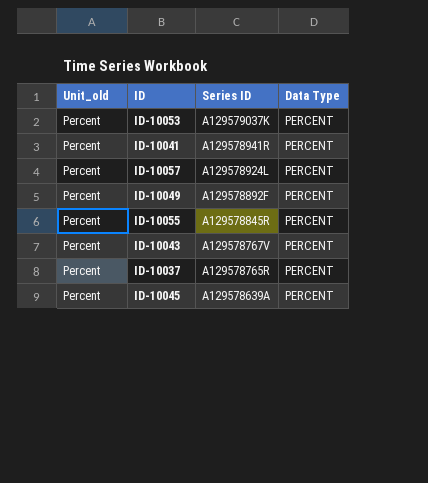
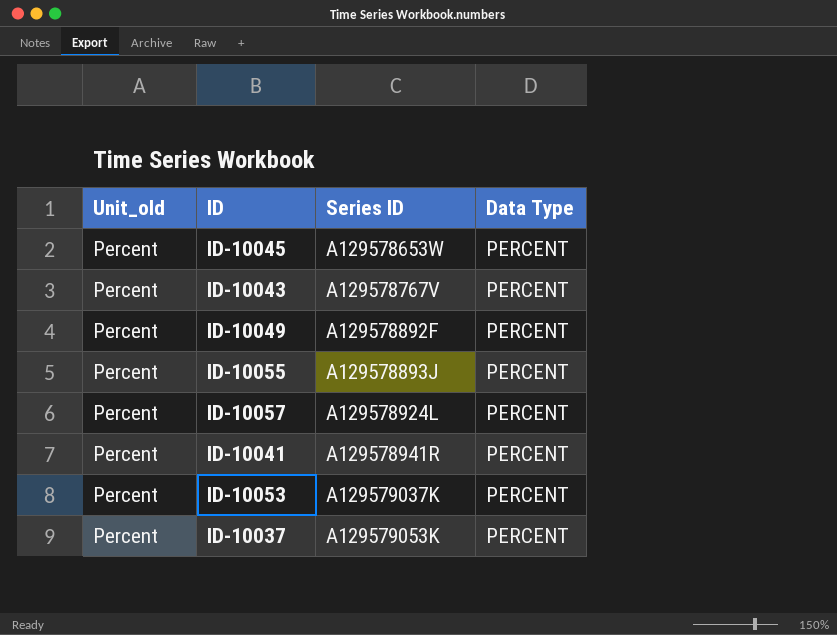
row order: Series ID descending -> Series ID ascending
ID-10045 | Series ID: A129578639A -> A129578653W
ID-10055 | Series ID: A129578845R -> A129578893J
ID-10037 | Series ID: A129578765R -> A129579053K

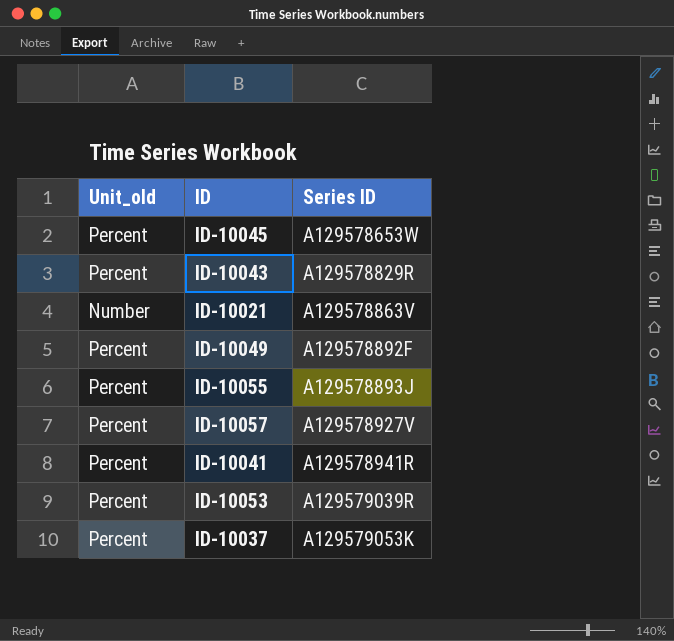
column Data Type | position: 4 -> none
ID-10043 | Series ID: A129578767V -> A129578829R
row ID-10021: none -> Number | A129578863V
ID-10057 | Series ID: A129578924L -> A129578927V
ID-10053 | Series ID: A129579037K -> A129579039R

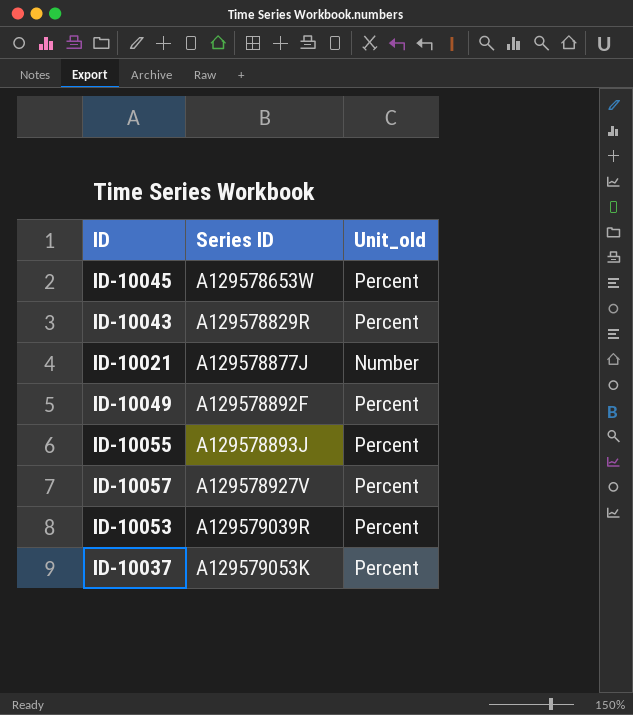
column Unit_old | position: 1 -> 3
row ID-10041: Percent | A129578941R -> none
ID-10021 | Series ID: A129578863V -> A129578877J

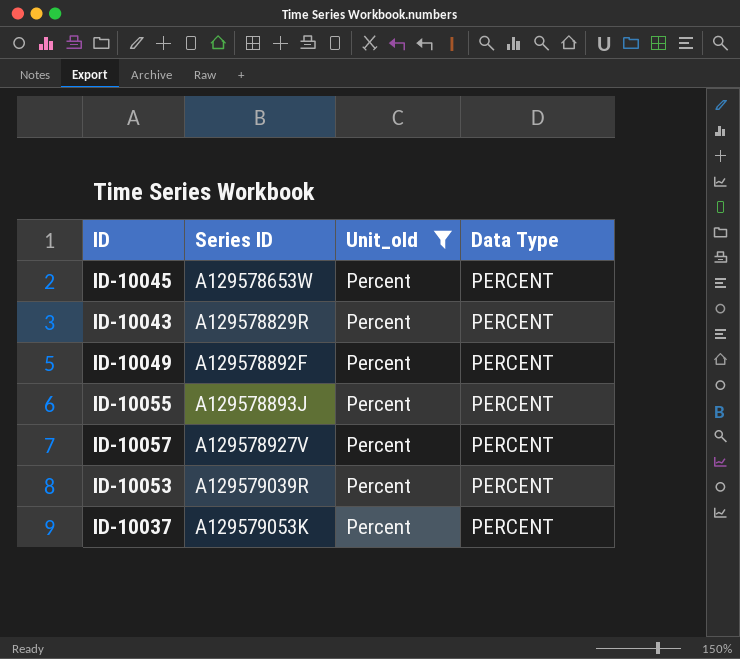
filter: none -> Unit_old = Percent
column Data Type | position: none -> 4

